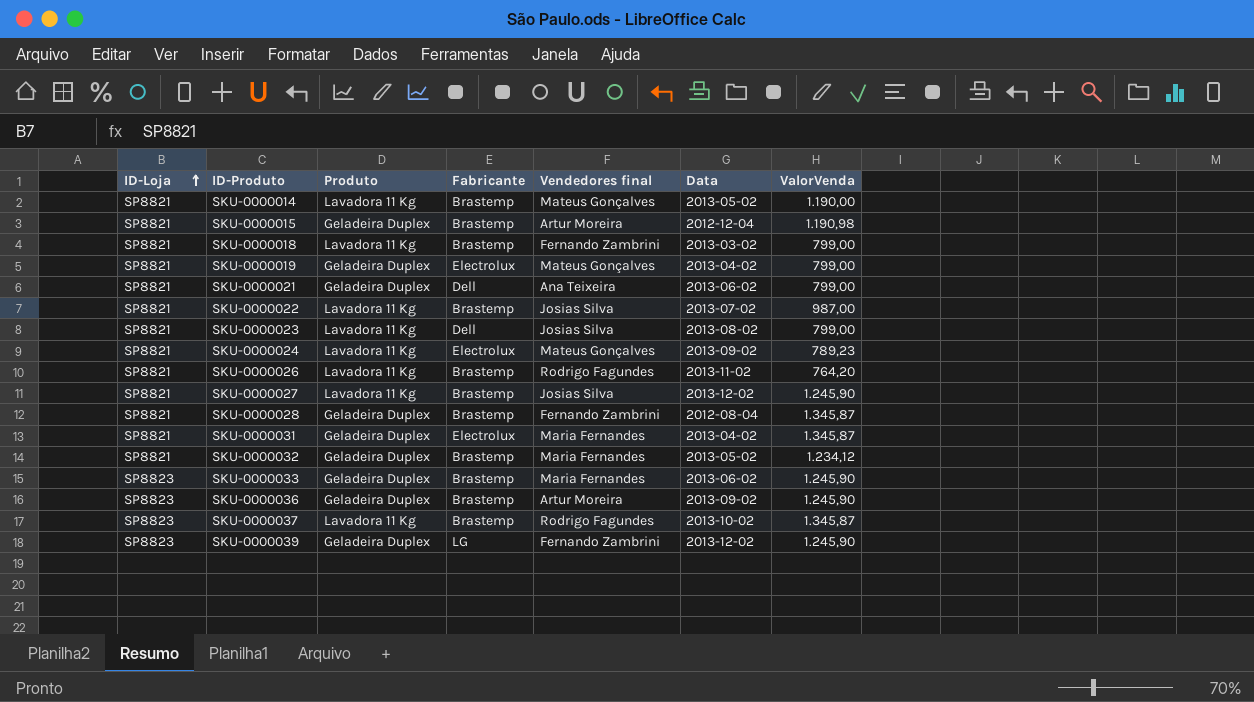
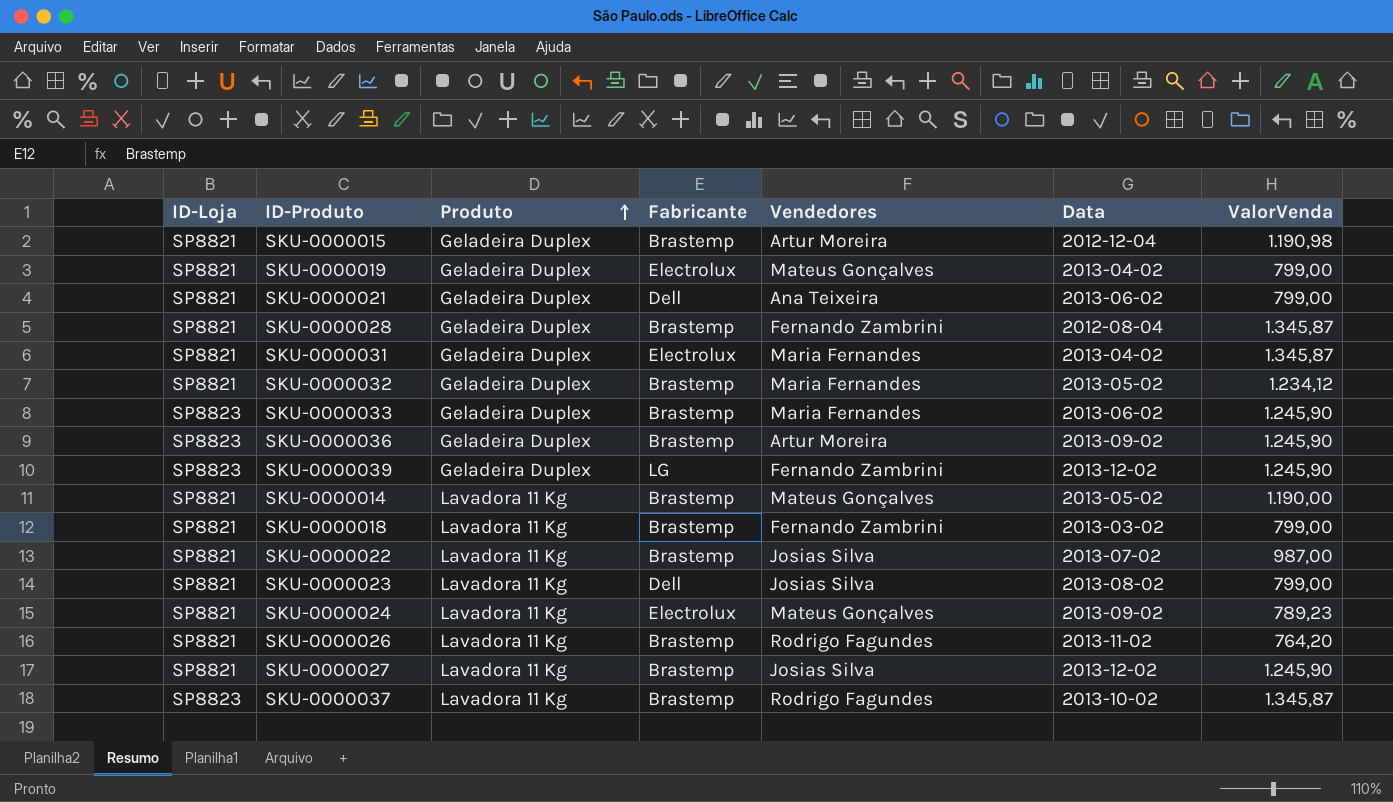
row order: ID-Loja ascending -> Produto ascending
column name: Vendedores final -> Vendedores

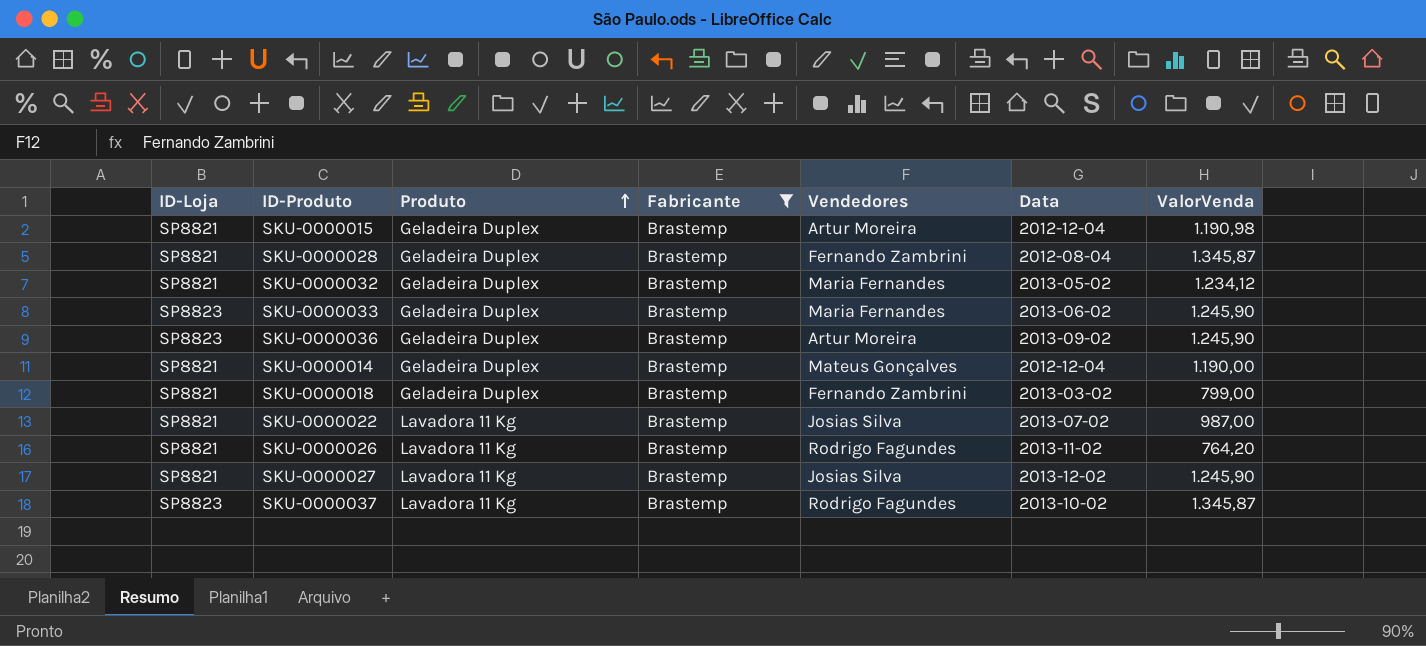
filter: none -> Fabricante = Brastemp
SKU-0000014 | Produto: Lavadora 11 Kg -> Geladeira Duplex
SKU-0000014 | Data: 2013-05-02 -> 2012-12-04
SKU-0000018 | Produto: Lavadora 11 Kg -> Geladeira Duplex

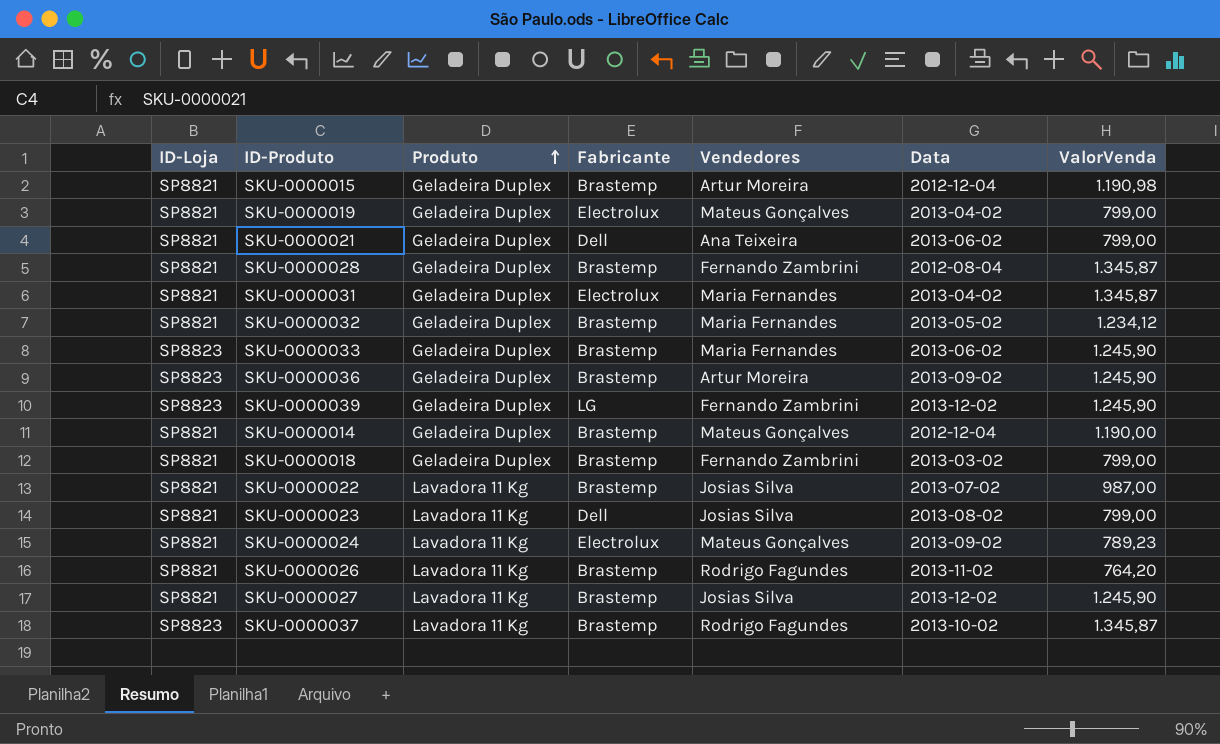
filter: Fabricante = Brastemp -> none

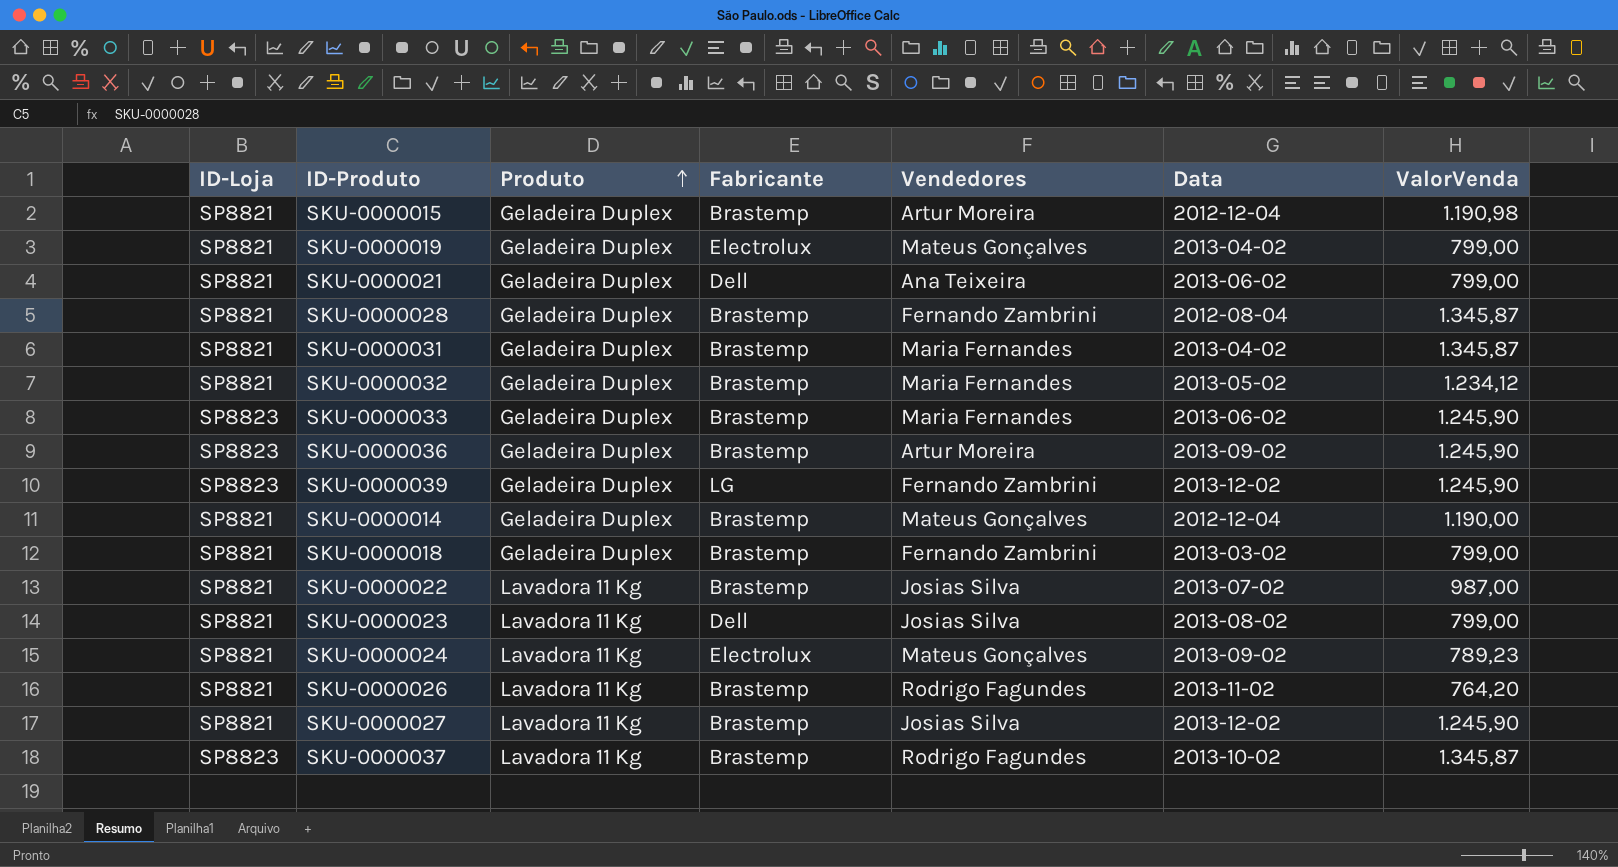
SKU-0000031 | Fabricante: Electrolux -> Brastemp

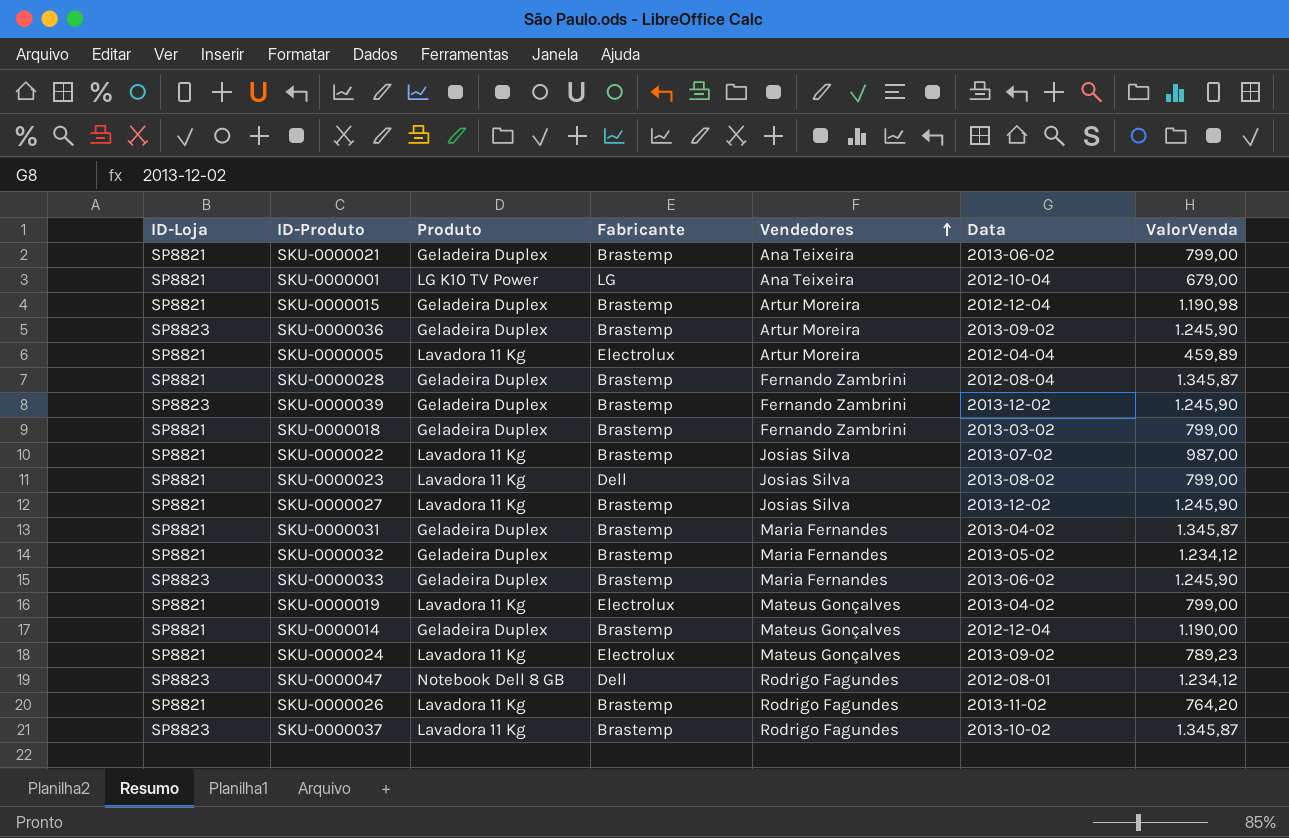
row order: Produto ascending -> Vendedores ascending
SKU-0000021 | Fabricante: Dell -> Brastemp
row SKU-0000001: none -> SP8821 | LG K10 TV Power | LG | Ana Teixeira | 2012-10-04 | 679,00
row SKU-0000005: none -> SP8821 | Lavadora 11 Kg | Electrolux | Artur Moreira | 2012-04-04 | 459,89
SKU-0000039 | Fabricante: LG -> Brastemp
SKU-0000019 | Produto: Geladeira Duplex -> Lavadora 11 Kg
row SKU-0000047: none -> SP8823 | Notebook Dell 8 GB | Dell | Rodrigo Fagundes | 2012-08-01 | 1.234,12

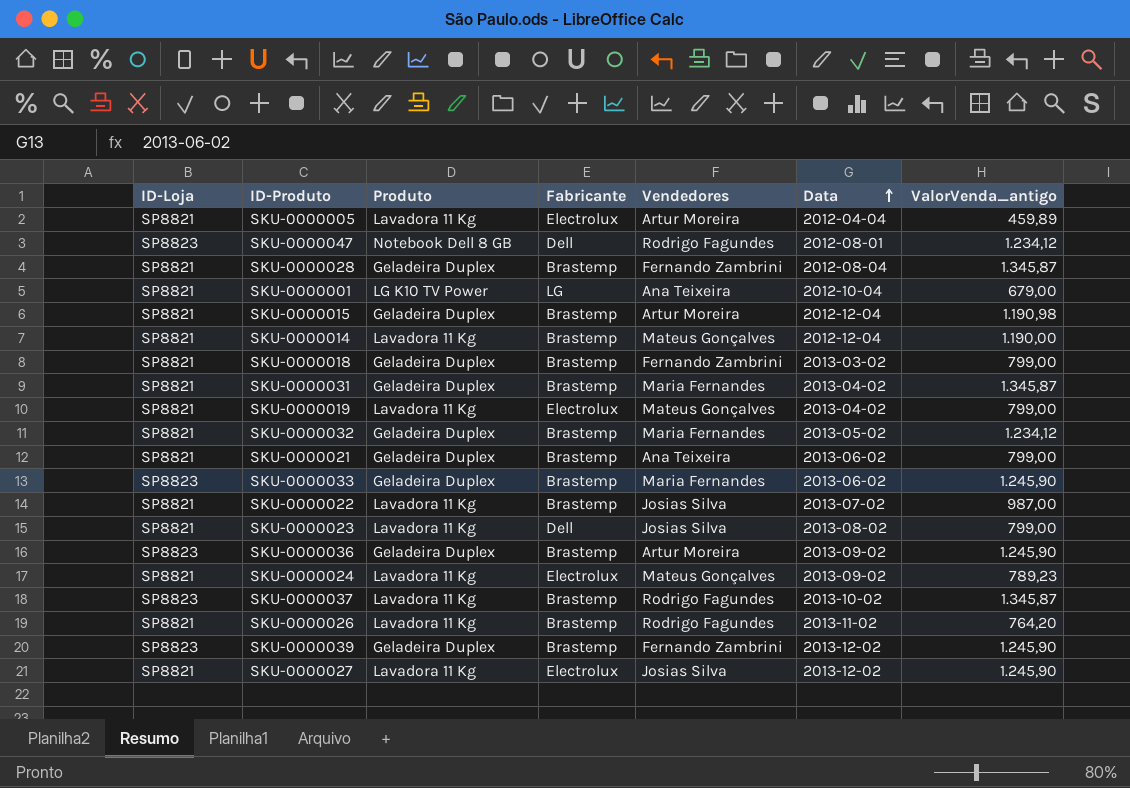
row order: Vendedores ascending -> Data ascending
column name: ValorVenda -> ValorVenda_antigo
SKU-0000014 | Produto: Geladeira Duplex -> Lavadora 11 Kg
SKU-0000027 | Fabricante: Brastemp -> Electrolux

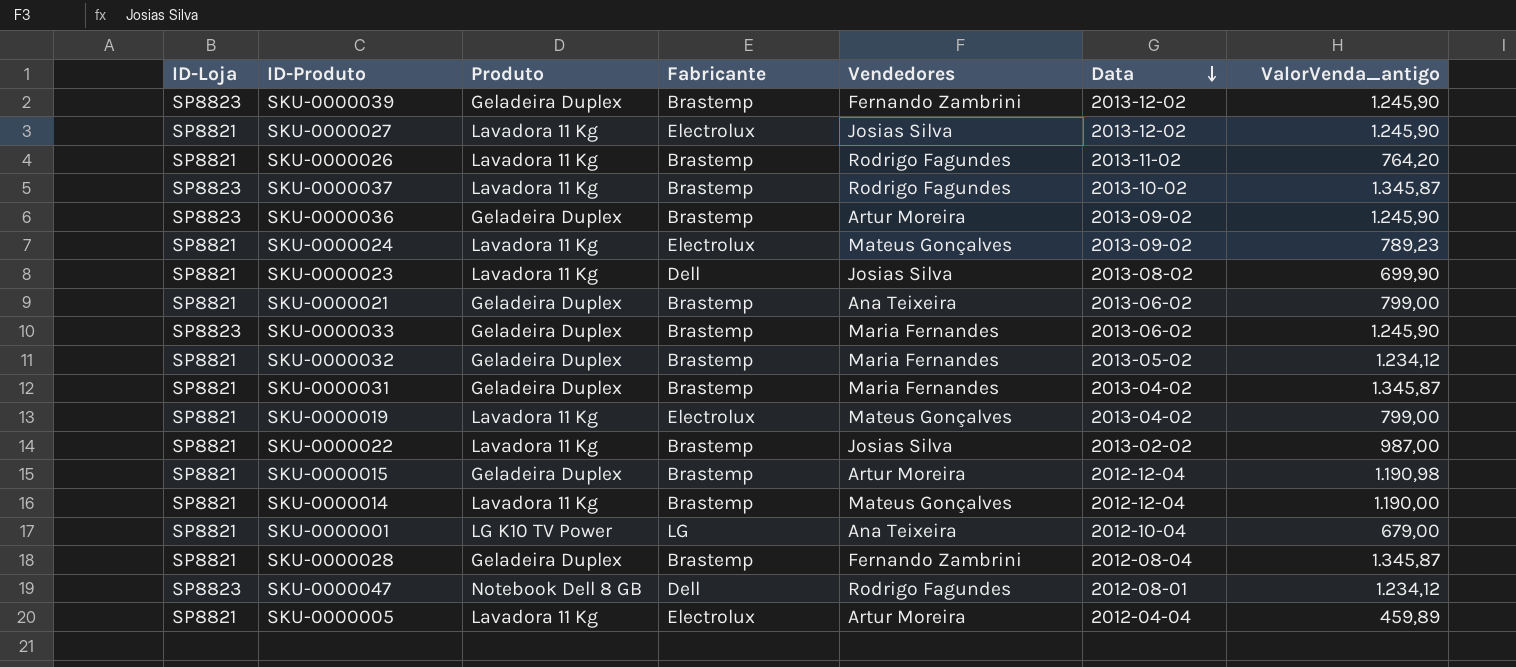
row order: Data ascending -> Data descending
row SKU-0000018: SP8821 | Geladeira Duplex | Brastemp | Fernando Zambrini | 2013-03-02 | 799,00 -> none
SKU-0000023 | ValorVenda_antigo: 799,00 -> 699,90
SKU-0000022 | Data: 2013-07-02 -> 2013-02-02

